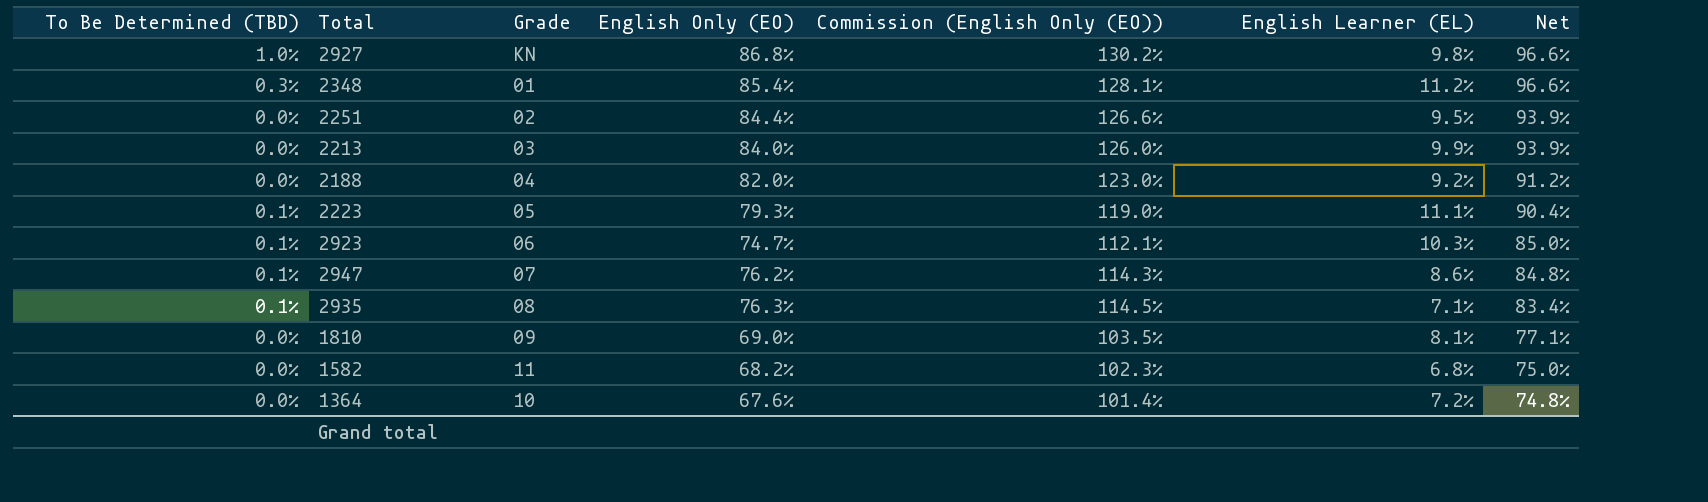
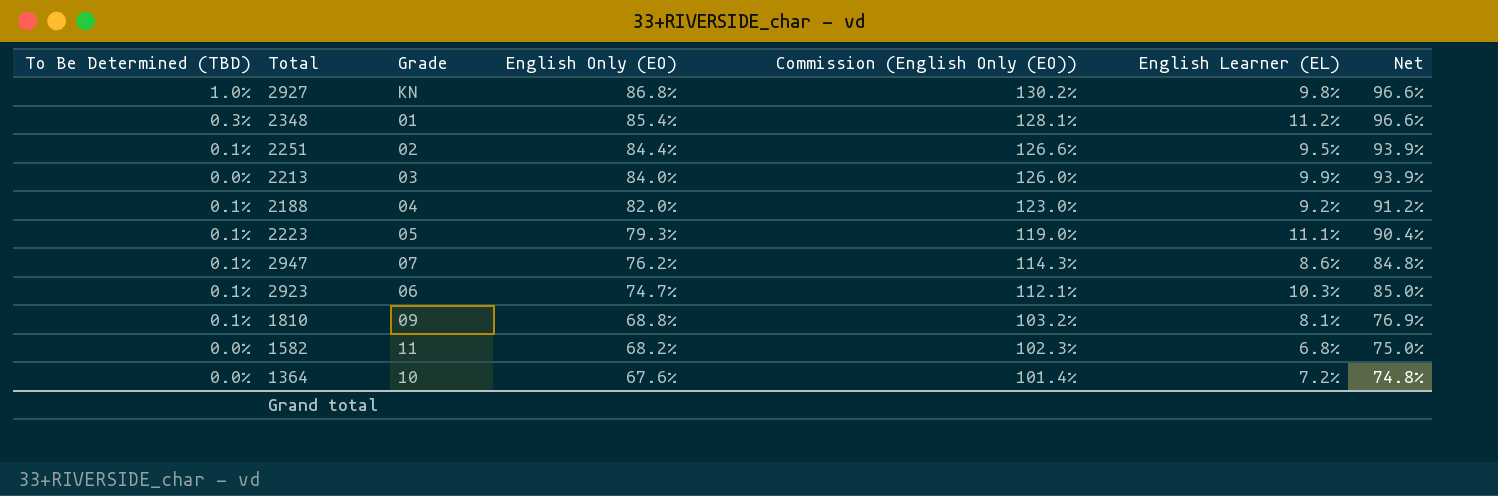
row order: Net descending -> English Only (EO) descending
row 2935: 0.1% | 08 | 76.3% | 114.5% | 7.1% | 83.4% -> none
2251 | To Be Determined (TBD): 0.0% -> 0.1%
2188 | To Be Determined (TBD): 0.0% -> 0.1%
1810 | To Be Determined (TBD): 0.0% -> 0.1%
1810 | English Only (EO): 69.0% -> 68.8%
1810 | Commission (English Only (EO)): 103.5% -> 103.2%
1810 | Net: 77.1% -> 76.9%

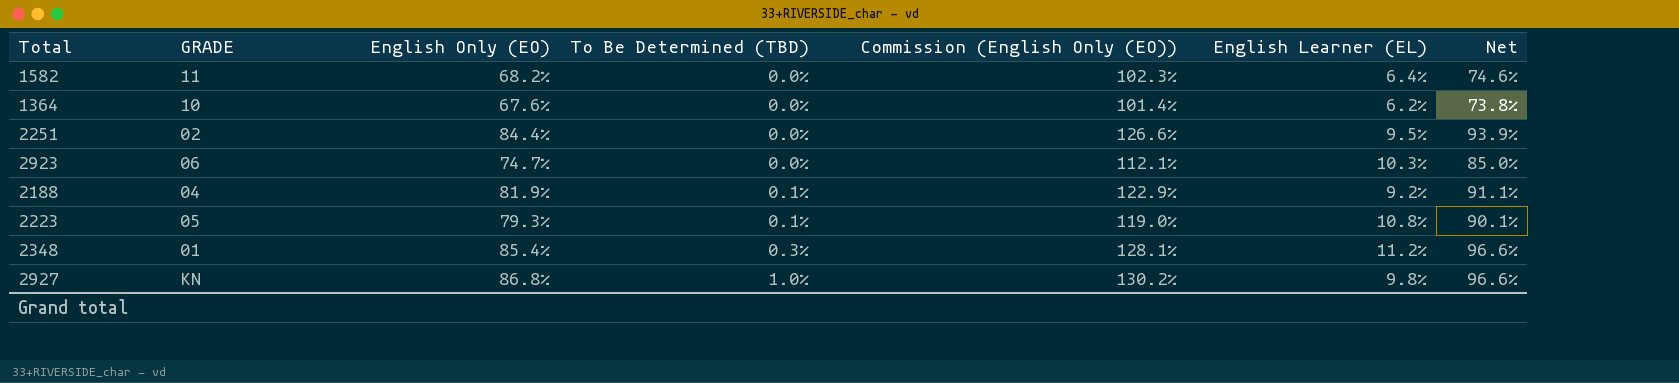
row order: English Only (EO) descending -> To Be Determined (TBD) ascending
column name: Grade -> GRADE
column To Be Determined (TBD) | position: 1 -> 4
row 2213: 0.0% | 03 | 84.0% | 126.0% | 9.9% | 93.9% -> none
row 2947: 0.1% | 07 | 76.2% | 114.3% | 8.6% | 84.8% -> none
row 1810: 0.1% | 09 | 68.8% | 103.2% | 8.1% | 76.9% -> none
1582 | English Learner (EL): 6.8% -> 6.4%
1582 | Net: 75.0% -> 74.6%
1364 | English Learner (EL): 7.2% -> 6.2%
1364 | Net: 74.8% -> 73.8%
2251 | To Be Determined (TBD): 0.1% -> 0.0%
2923 | To Be Determined (TBD): 0.1% -> 0.0%
2188 | English Only (EO): 82.0% -> 81.9%
2188 | Commission (English Only (EO)): 123.0% -> 122.9%
2188 | Net: 91.2% -> 91.1%
2223 | English Learner (EL): 11.1% -> 10.8%
2223 | Net: 90.4% -> 90.1%

